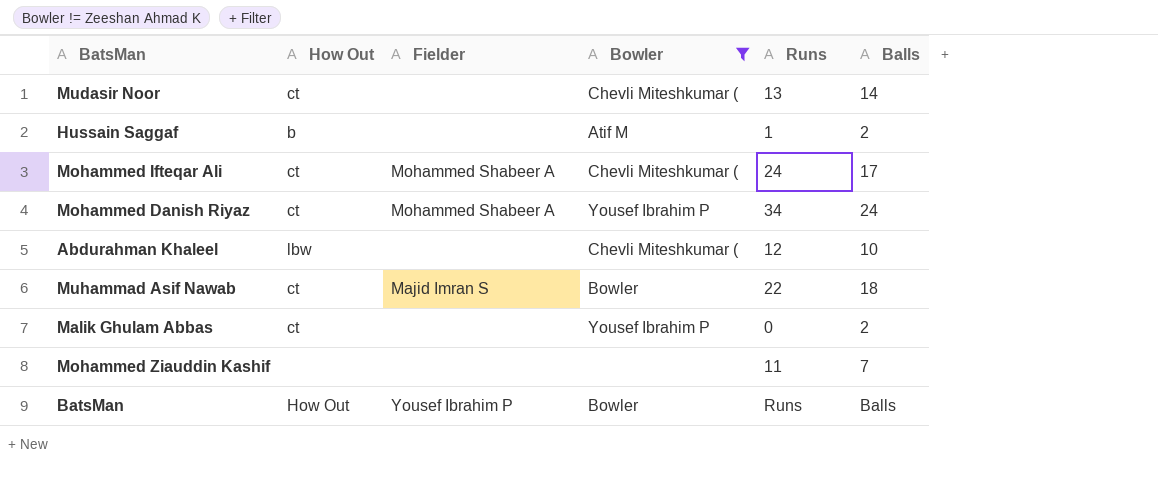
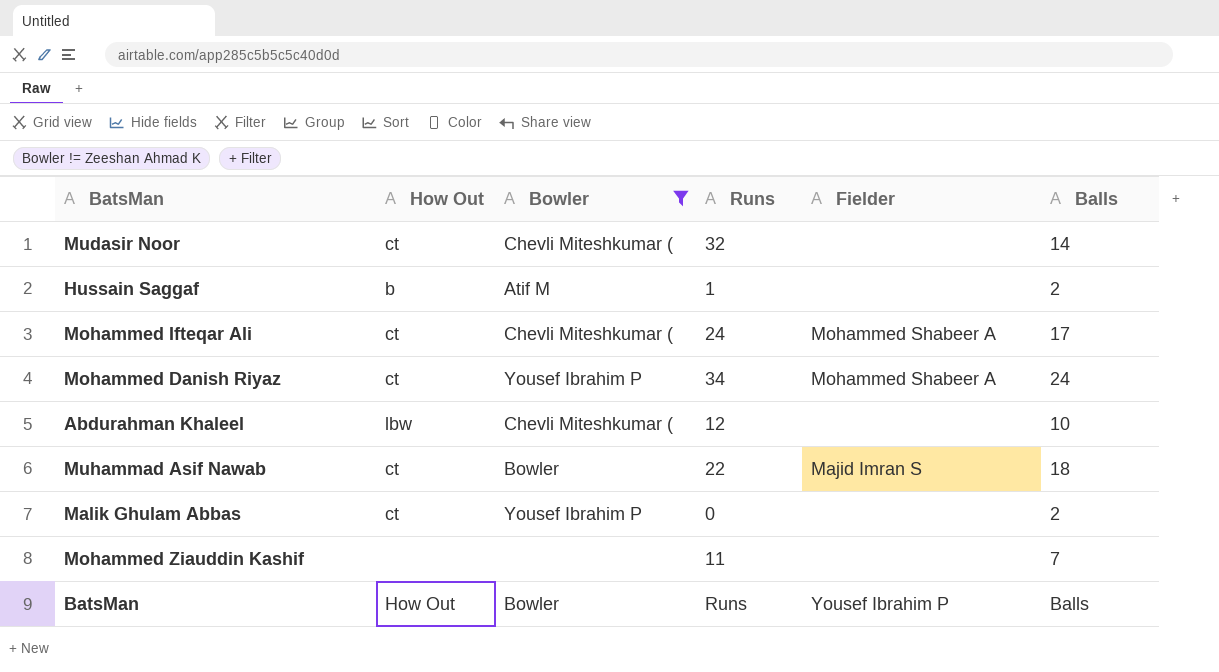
column Fielder | position: 3 -> 5
Mudasir Noor | Runs: 13 -> 32

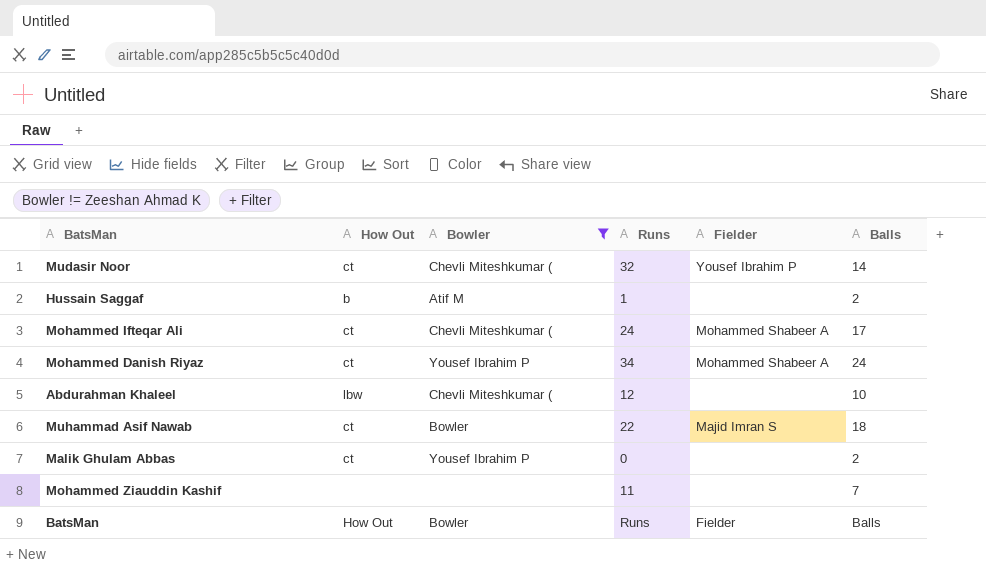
Mudasir Noor | Fielder: none -> Yousef Ibrahim P
BatsMan | Fielder: Yousef Ibrahim P -> Fielder

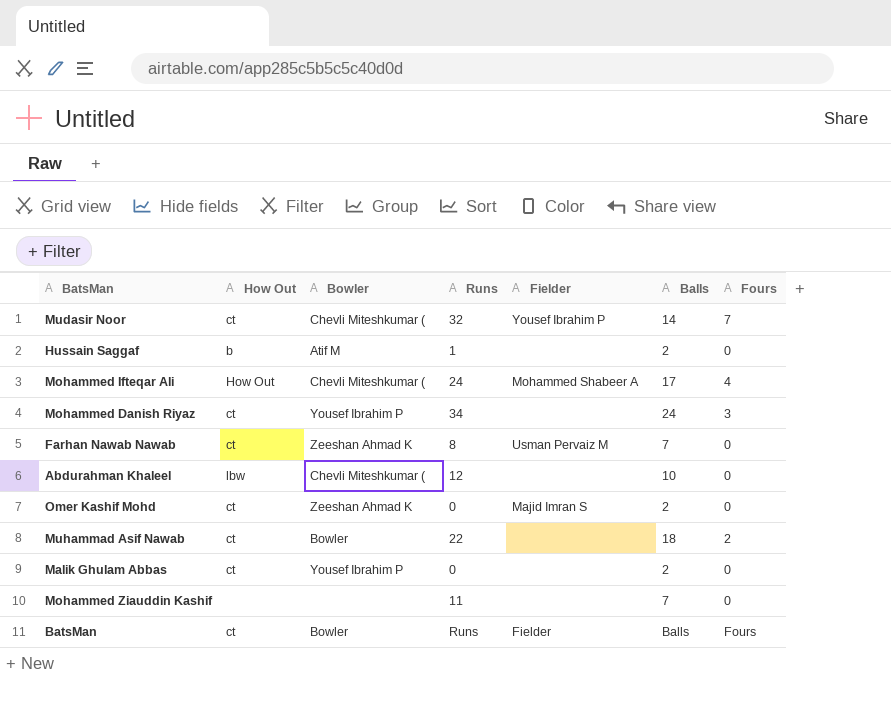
filter: Bowler != Zeeshan Ahmad K -> none
column Fours | position: none -> 7
Mohammed Ifteqar Ali | How Out: ct -> How Out
Mohammed Danish Riyaz | Fielder: Mohammed Shabeer A -> none
Muhammad Asif Nawab | Fielder: Majid Imran S -> none
BatsMan | How Out: How Out -> ct

